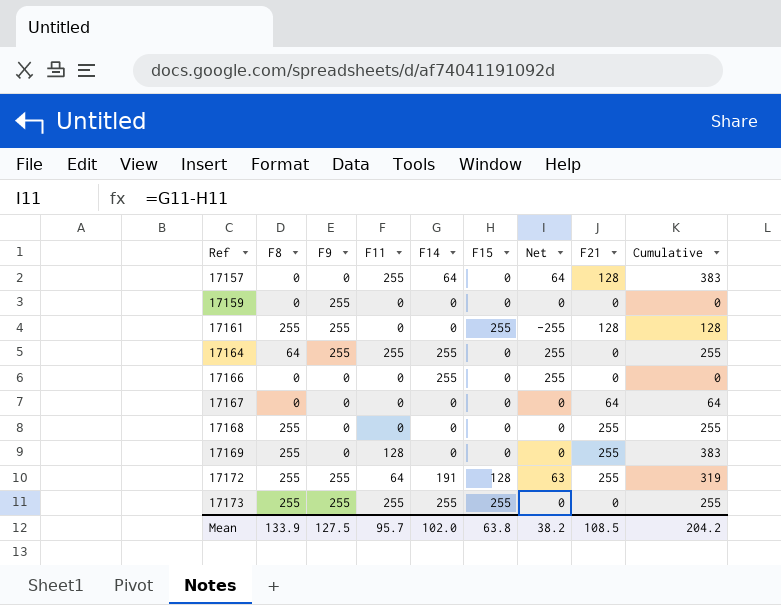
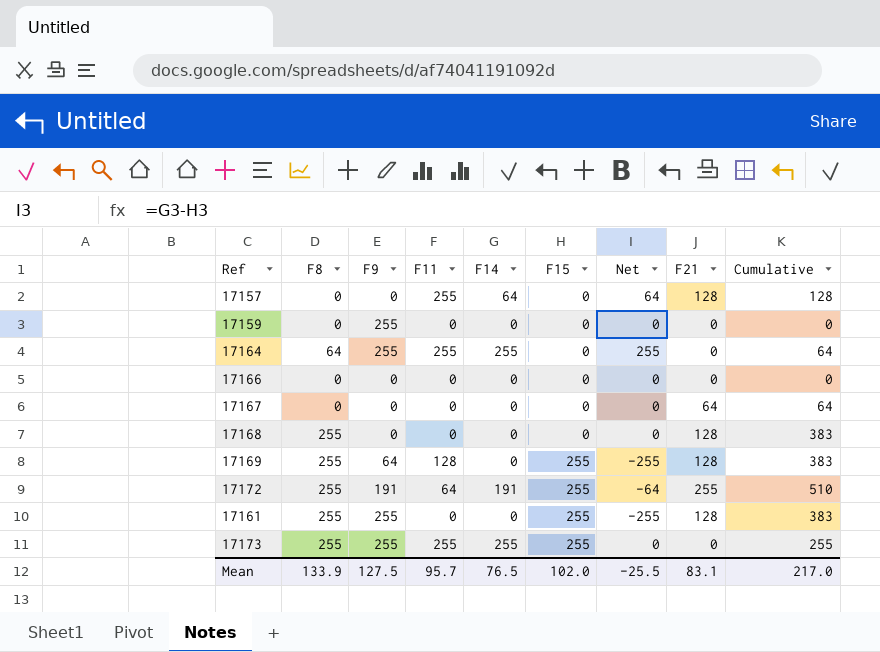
row order: Ref ascending -> F15 ascending
column Cumulative | formula: [F11] + [F21] -> [F8] + [F21]
17166 | F14: 255 -> 0
17166 | Net: 255 -> 0
17168 | F21: 255 -> 128
17169 | F9: 0 -> 64
17169 | F15: 0 -> 255
17169 | Net: 0 -> -255
17169 | F21: 255 -> 128
17172 | F9: 255 -> 191
17172 | F15: 128 -> 255
17172 | Net: 63 -> -64
Mean | F14: 102.0 -> 76.5
Mean | F15: 63.8 -> 102.0
Mean | Net: 38.2 -> -25.5
Mean | F21: 108.5 -> 83.1
Mean | Cumulative: 204.2 -> 217.0

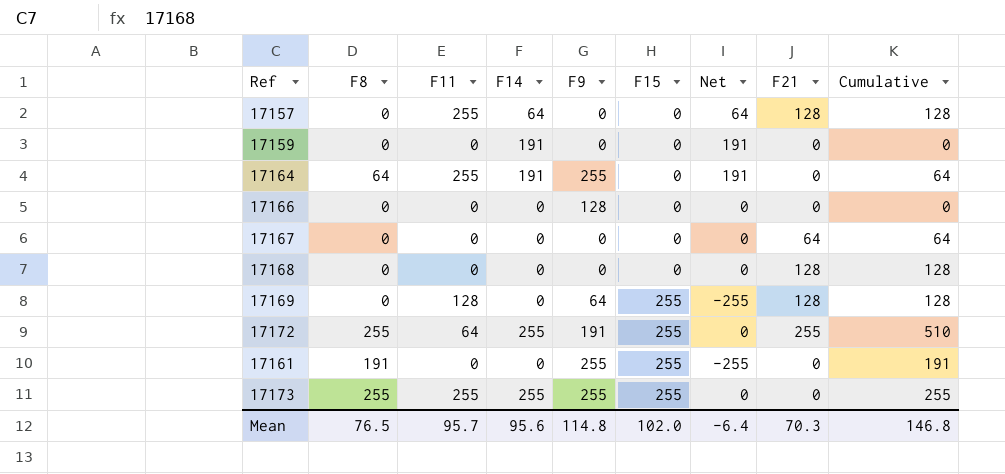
column F9 | position: 3 -> 5
17159 | F14: 0 -> 191
17159 | F9: 255 -> 0
17159 | Net: 0 -> 191
17164 | F14: 255 -> 191
17164 | Net: 255 -> 191
17166 | F9: 0 -> 128
17168 | F8: 255 -> 0
17168 | Cumulative: 383 -> 128
17169 | F8: 255 -> 0
17169 | Cumulative: 383 -> 128
17172 | F14: 191 -> 255
17172 | Net: -64 -> 0
17161 | F8: 255 -> 191
17161 | F21: 128 -> 0
17161 | Cumulative: 383 -> 191
Mean | F8: 133.9 -> 76.5
Mean | F14: 76.5 -> 95.6
Mean | F9: 127.5 -> 114.8
Mean | Net: -25.5 -> -6.4
Mean | F21: 83.1 -> 70.3
Mean | Cumulative: 217.0 -> 146.8

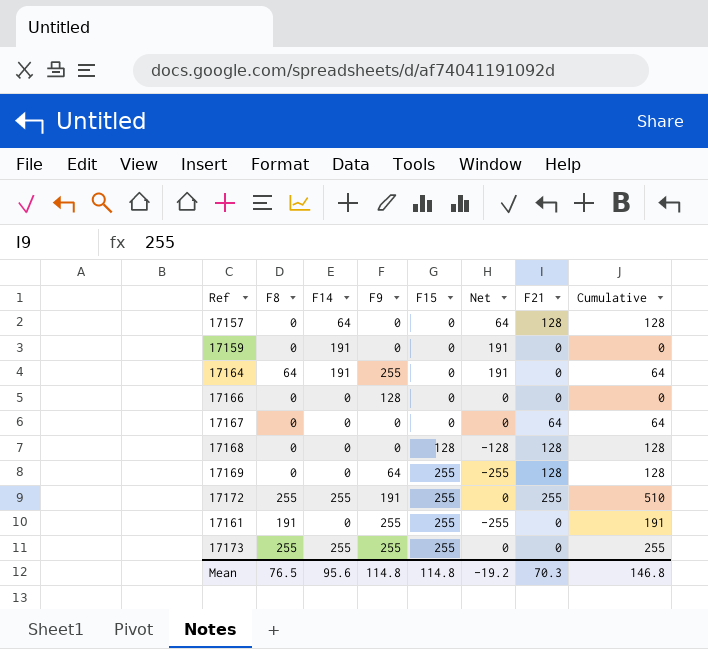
column F11 | position: 3 -> none
17168 | F15: 0 -> 128
17168 | Net: 0 -> -128
Mean | F15: 102.0 -> 114.8
Mean | Net: -6.4 -> -19.2

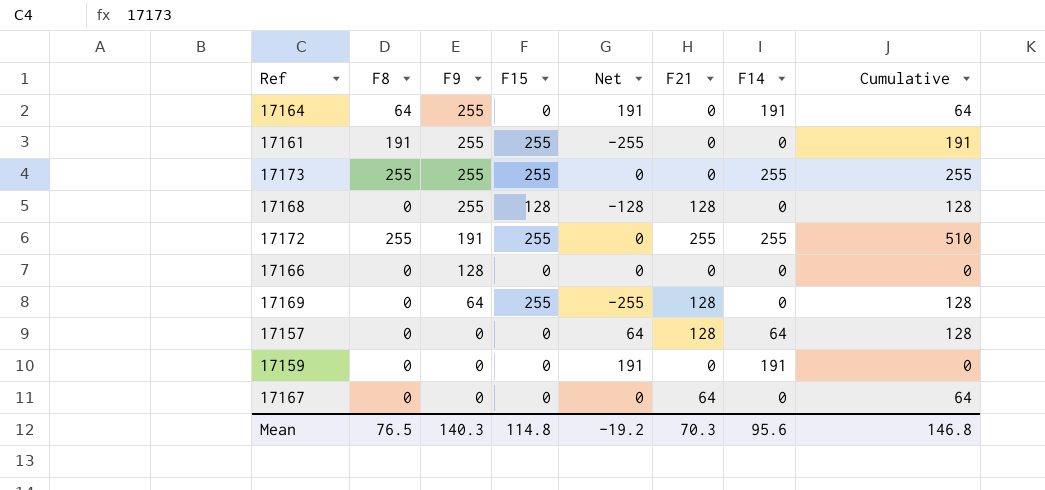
row order: F15 ascending -> F9 descending
column F14 | position: 3 -> 7
17168 | F9: 0 -> 255
Mean | F9: 114.8 -> 140.3

